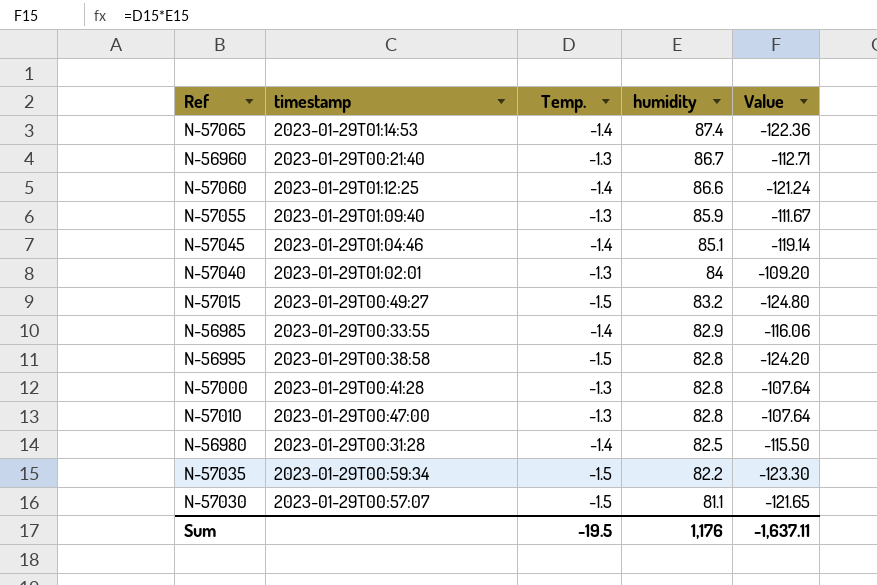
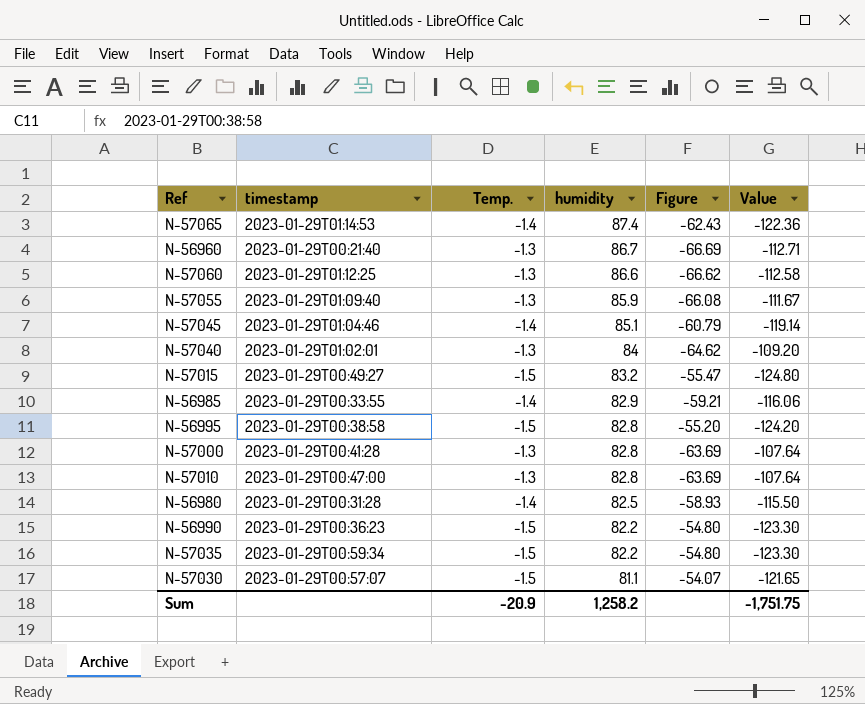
column Figure | formula: none -> [humidity] / [Temp.]
N-57060 | Temp.: -1.4 -> -1.3
N-57060 | Value: -121.24 -> -112.58
row N-56990: none -> 2023-01-29T00:36:23 | -1.5 | 82.2 | -54.80 | -123.30
Sum | Temp.: -19.5 -> -20.9
Sum | humidity: 1,176 -> 1,258.2
Sum | Value: -1,637.11 -> -1,751.75

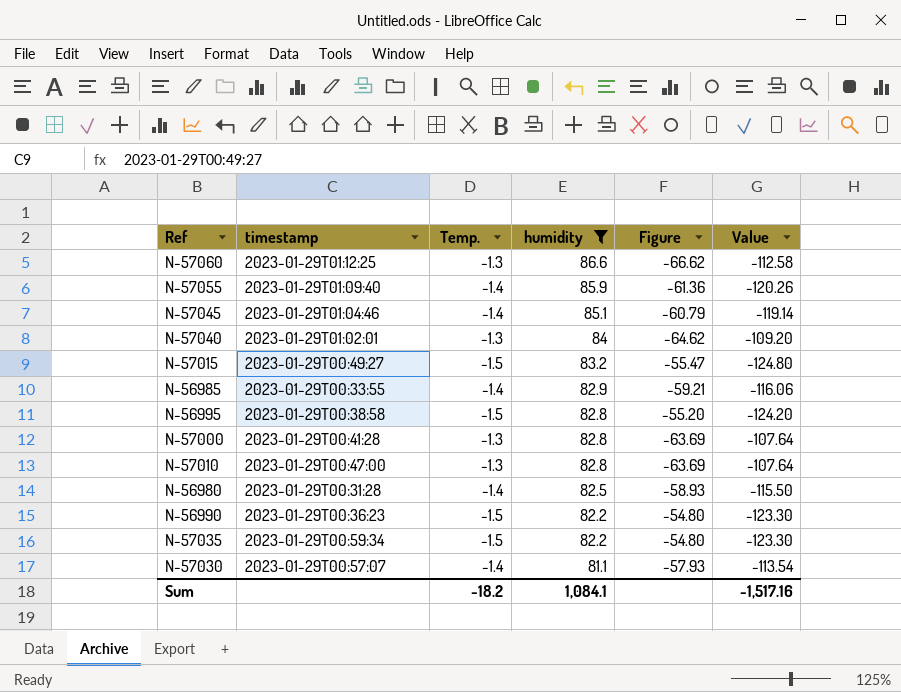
filter: none -> humidity <= 86.6
N-57055 | Temp.: -1.3 -> -1.4
N-57055 | Figure: -66.08 -> -61.36
N-57055 | Value: -111.67 -> -120.26
N-57030 | Temp.: -1.5 -> -1.4
N-57030 | Figure: -54.07 -> -57.93
N-57030 | Value: -121.65 -> -113.54
Sum | Temp.: -20.9 -> -18.2
Sum | humidity: 1,258.2 -> 1,084.1
Sum | Value: -1,751.75 -> -1,517.16

